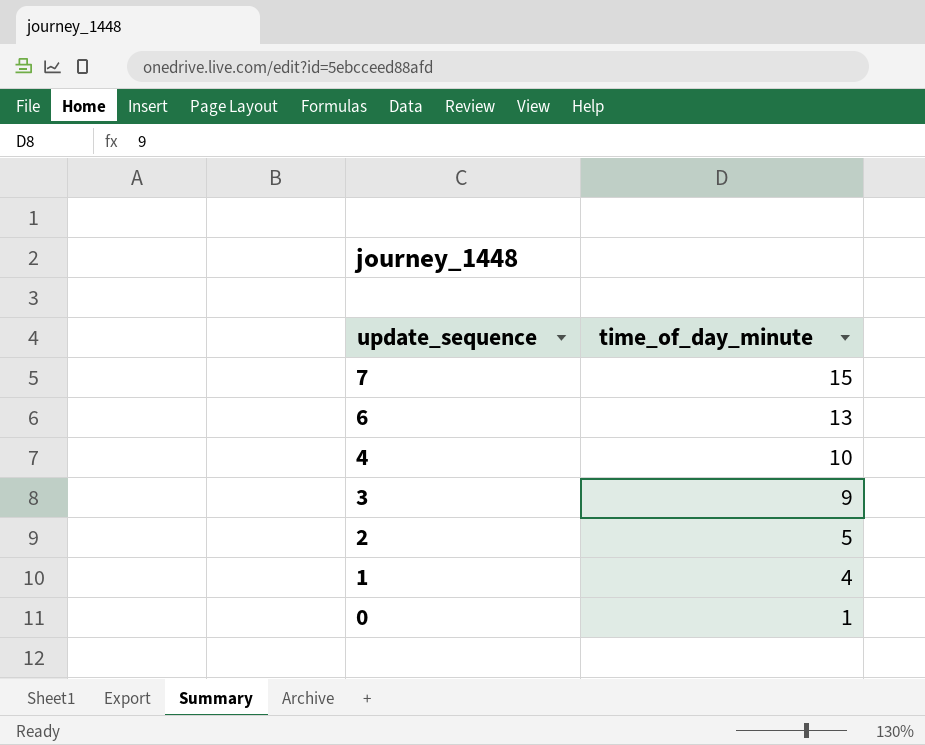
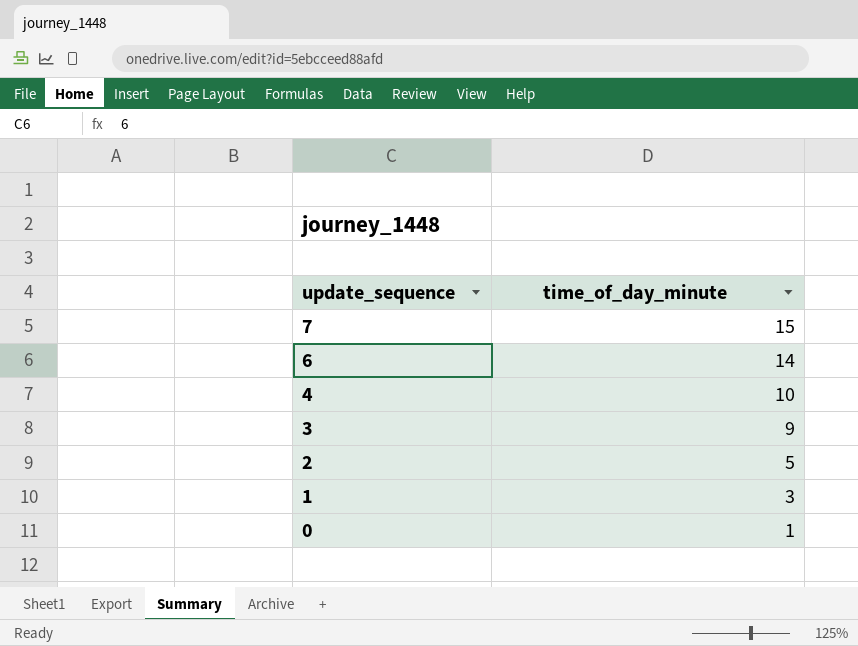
6 | time_of_day_minute: 13 -> 14
1 | time_of_day_minute: 4 -> 3

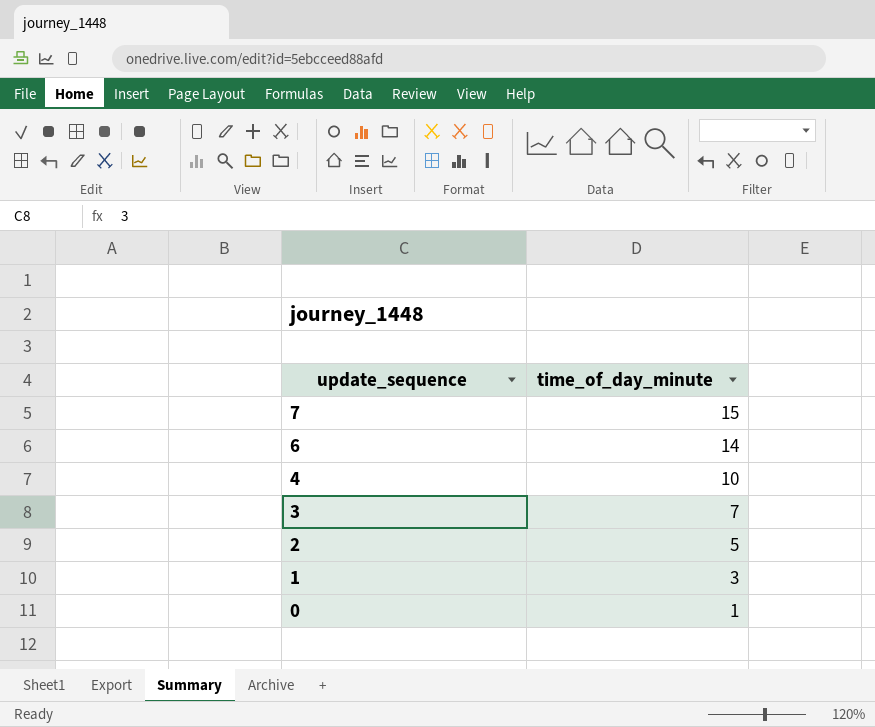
3 | time_of_day_minute: 9 -> 7

